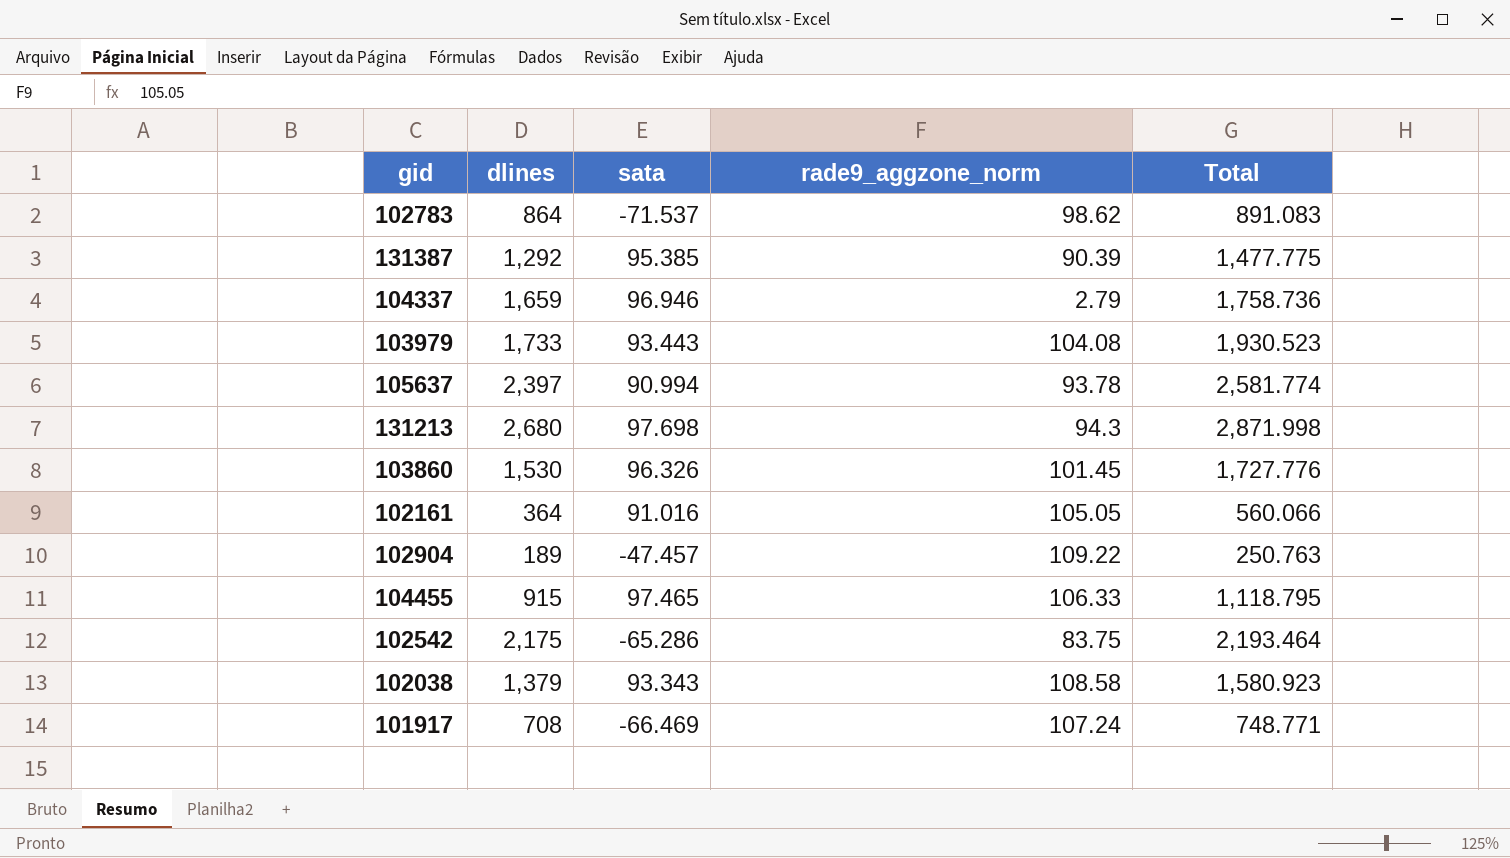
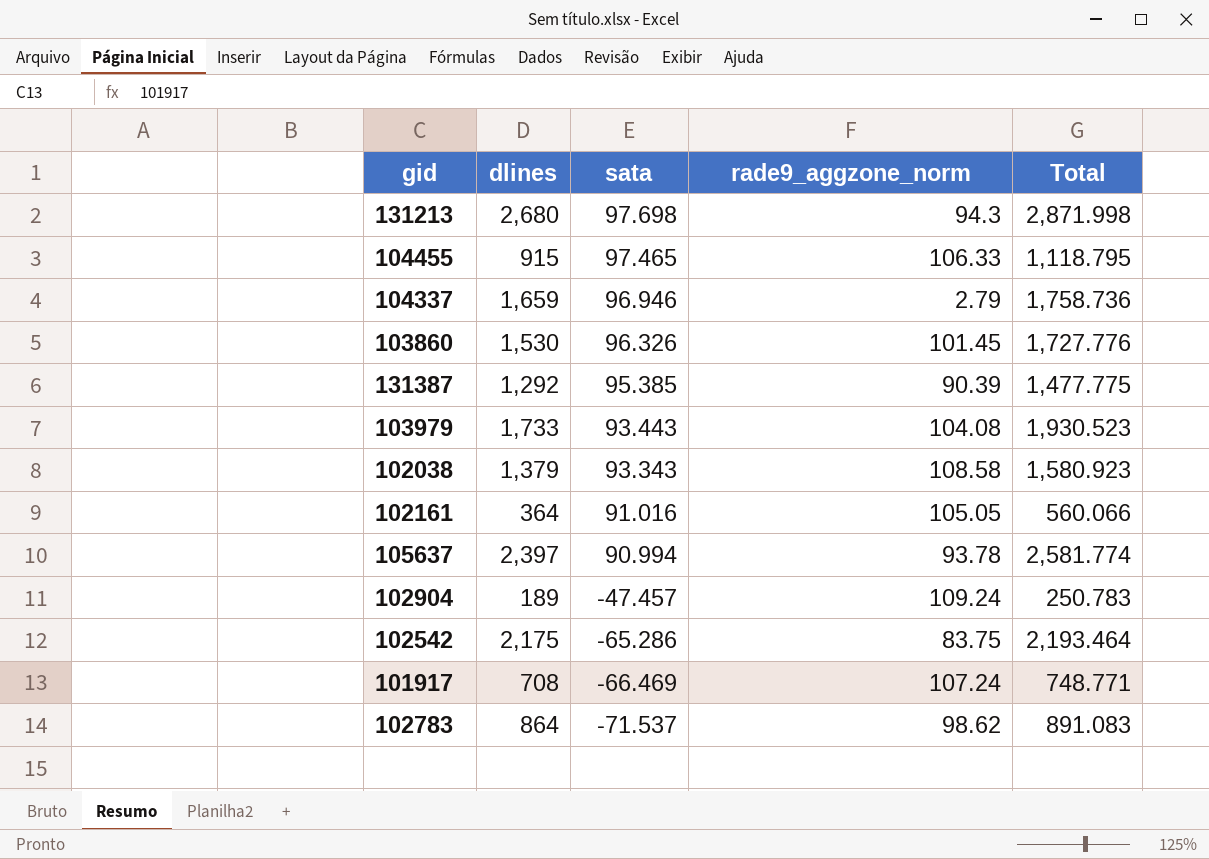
row order: none -> sata descending
102904 | rade9_aggzone_norm: 109.22 -> 109.24
102904 | Total: 250.763 -> 250.783

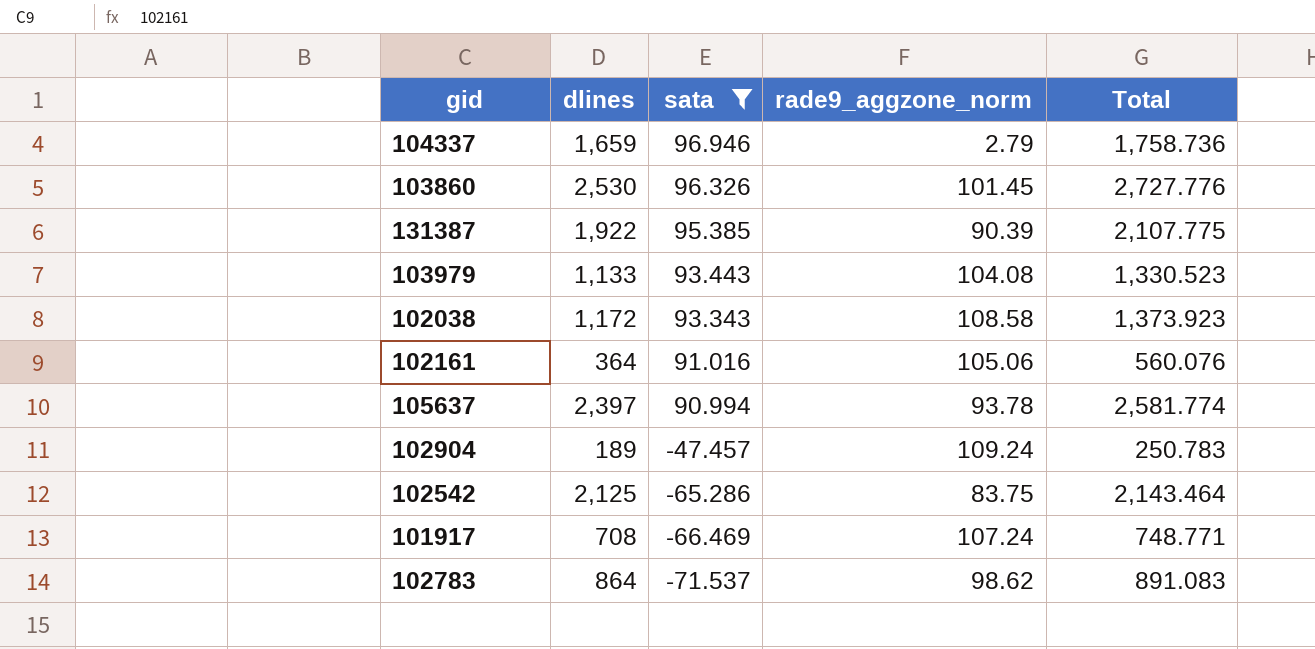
filter: none -> sata <= 96.946
103860 | dlines: 1,530 -> 2,530
103860 | Total: 1,727.776 -> 2,727.776
131387 | dlines: 1,292 -> 1,922
131387 | Total: 1,477.775 -> 2,107.775
103979 | dlines: 1,733 -> 1,133
103979 | Total: 1,930.523 -> 1,330.523
102038 | dlines: 1,379 -> 1,172
102038 | Total: 1,580.923 -> 1,373.923
102161 | rade9_aggzone_norm: 105.05 -> 105.06
102161 | Total: 560.066 -> 560.076
102542 | dlines: 2,175 -> 2,125
102542 | Total: 2,193.464 -> 2,143.464

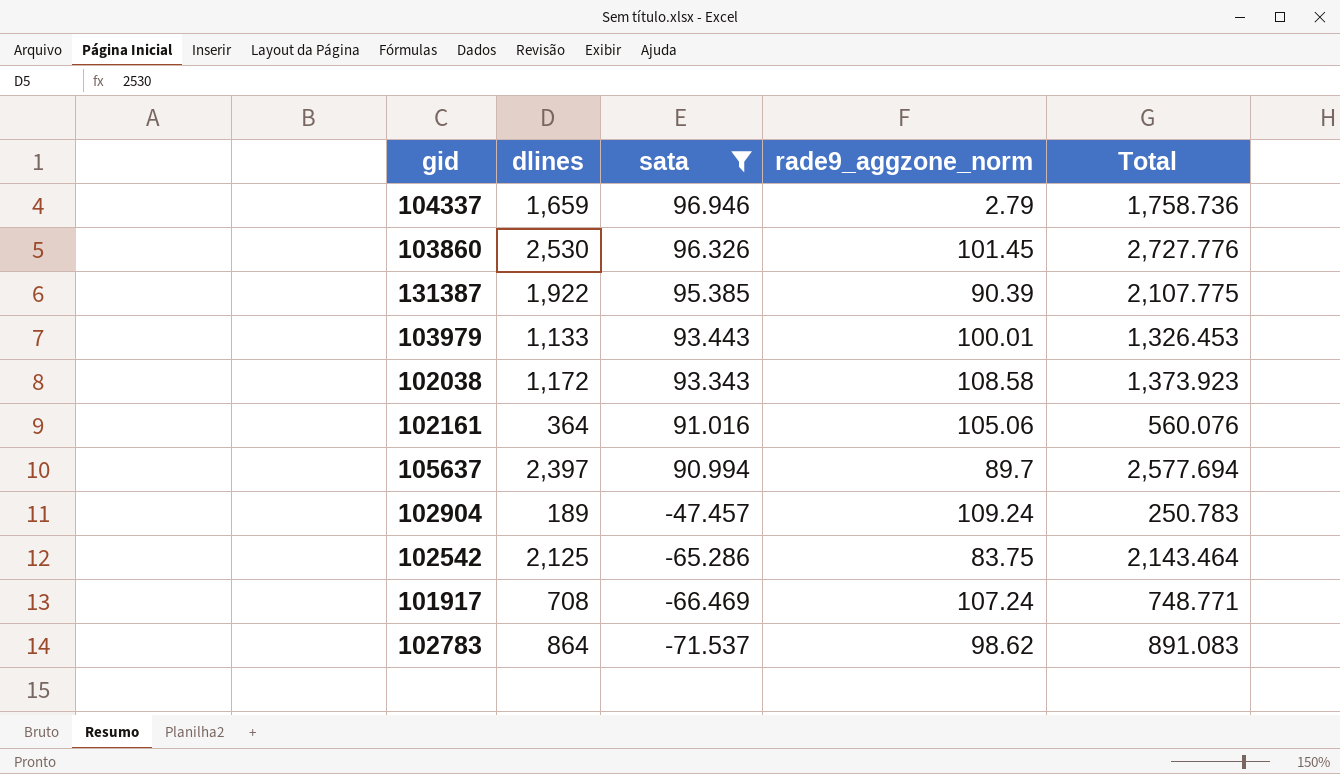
103979 | rade9_aggzone_norm: 104.08 -> 100.01
103979 | Total: 1,330.523 -> 1,326.453
105637 | rade9_aggzone_norm: 93.78 -> 89.7
105637 | Total: 2,581.774 -> 2,577.694

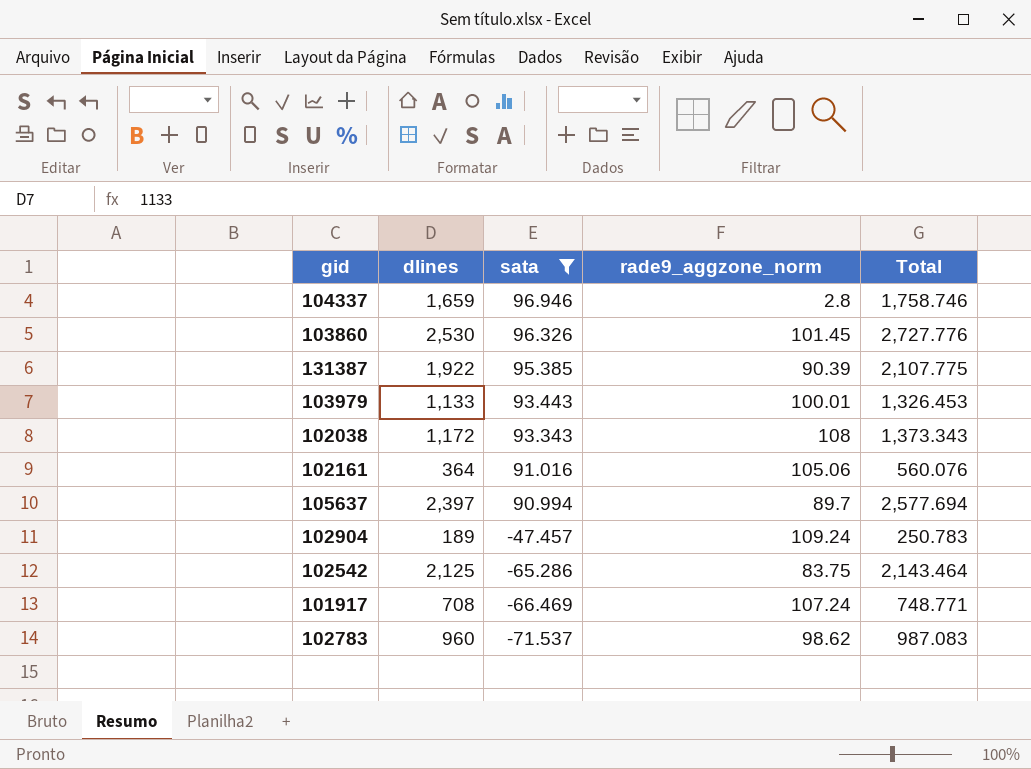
104337 | rade9_aggzone_norm: 2.79 -> 2.8
104337 | Total: 1,758.736 -> 1,758.746
102038 | rade9_aggzone_norm: 108.58 -> 108
102038 | Total: 1,373.923 -> 1,373.343
102783 | dlines: 864 -> 960
102783 | Total: 891.083 -> 987.083

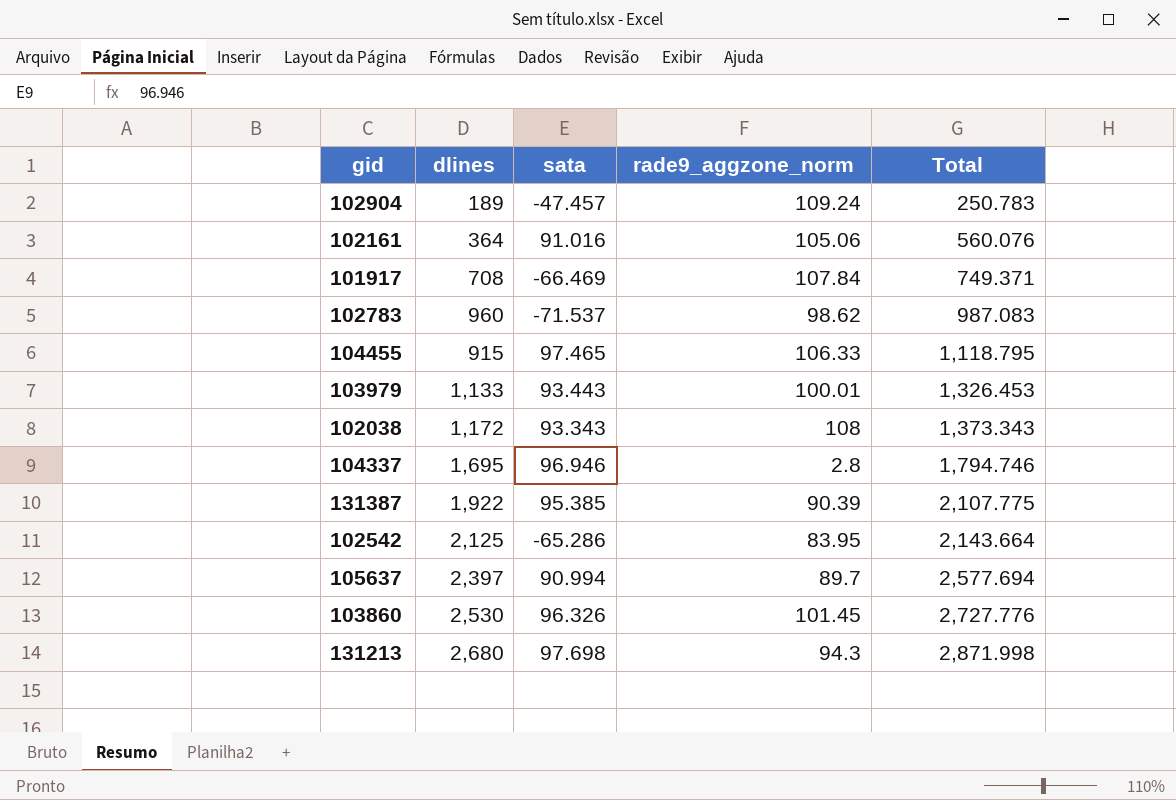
filter: sata <= 96.946 -> none
row order: sata descending -> Total ascending
101917 | rade9_aggzone_norm: 107.24 -> 107.84
101917 | Total: 748.771 -> 749.371
104337 | dlines: 1,659 -> 1,695
104337 | Total: 1,758.746 -> 1,794.746
102542 | rade9_aggzone_norm: 83.75 -> 83.95
102542 | Total: 2,143.464 -> 2,143.664

